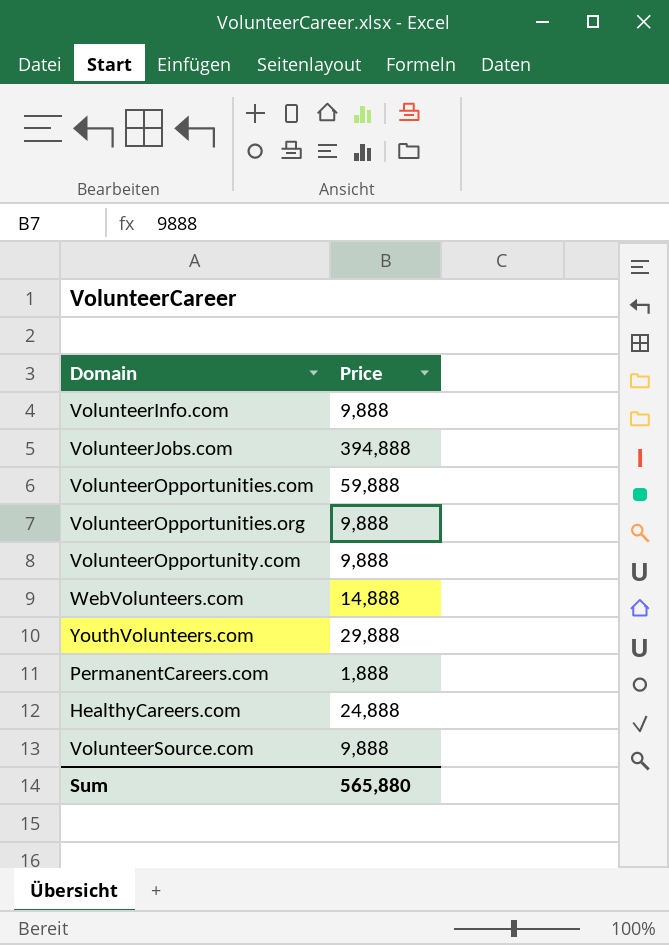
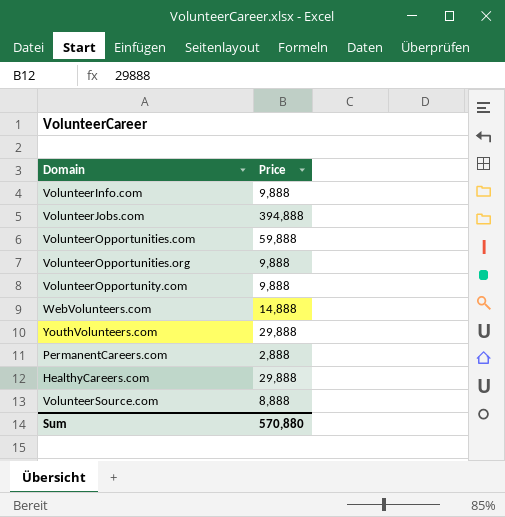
PermanentCareers.com | Price: 1,888 -> 2,888
HealthyCareers.com | Price: 24,888 -> 29,888
VolunteerSource.com | Price: 9,888 -> 8,888
Sum | Price: 565,880 -> 570,880

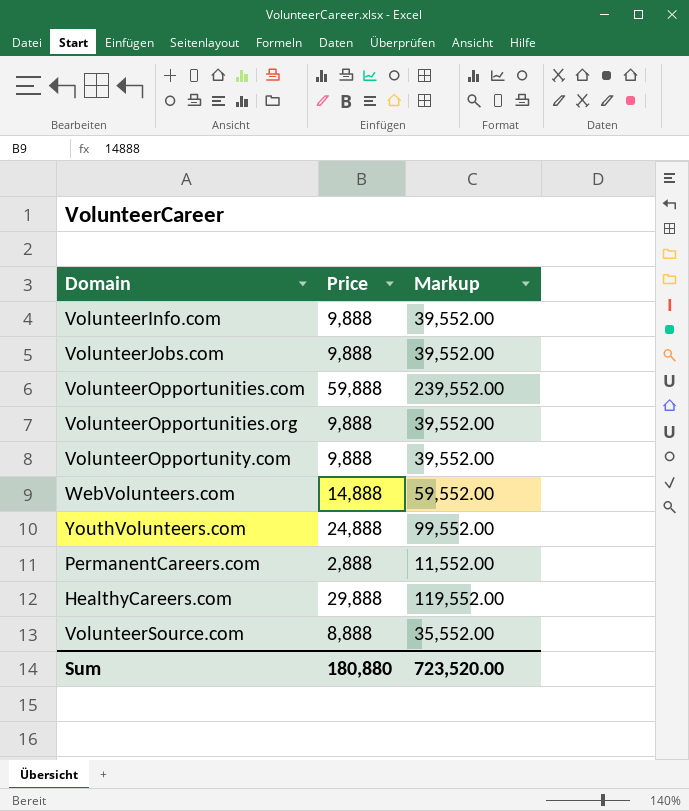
column Markup | formula: none -> [Price] * 4
VolunteerJobs.com | Price: 394,888 -> 9,888
YouthVolunteers.com | Price: 29,888 -> 24,888
Sum | Price: 570,880 -> 180,880

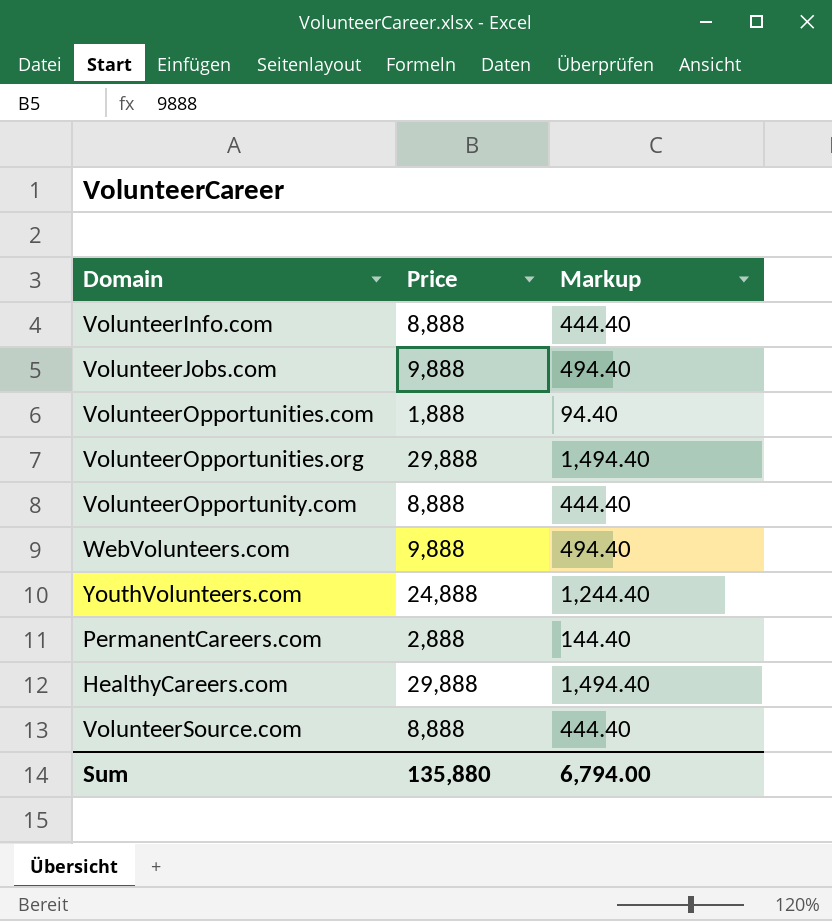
column Markup | formula: [Price] * 4 -> [Price] * 0.05
VolunteerInfo.com | Price: 9,888 -> 8,888
VolunteerOpportunities.com | Price: 59,888 -> 1,888
VolunteerOpportunities.org | Price: 9,888 -> 29,888
VolunteerOpportunity.com | Price: 9,888 -> 8,888
WebVolunteers.com | Price: 14,888 -> 9,888
Sum | Price: 180,880 -> 135,880
Sum | Markup: 723,520.00 -> 6,794.00

